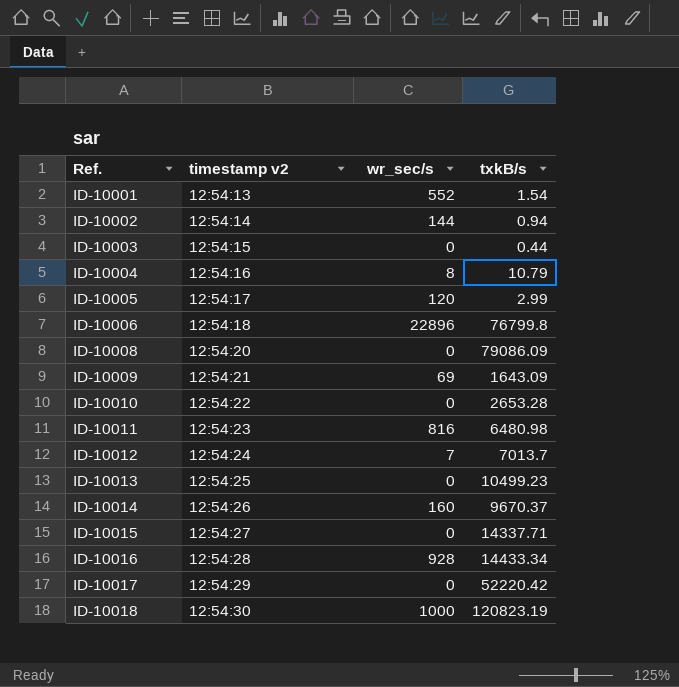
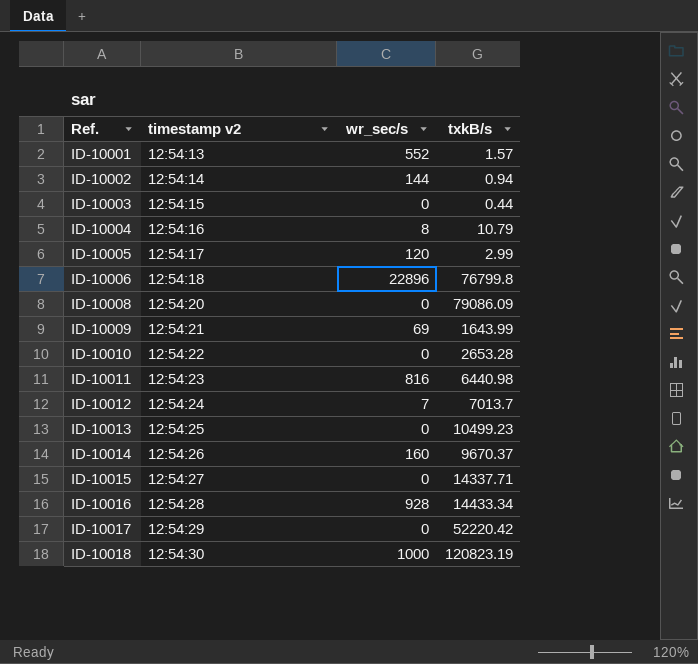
ID-10001 | txkB/s: 1.54 -> 1.57
ID-10009 | txkB/s: 1643.09 -> 1643.99
ID-10011 | txkB/s: 6480.98 -> 6440.98

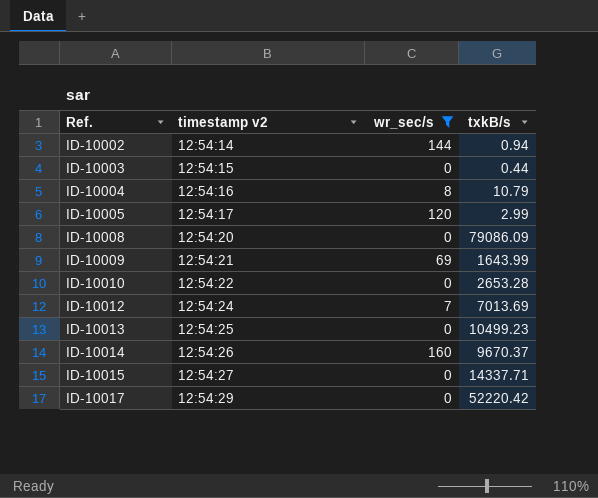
filter: none -> wr_sec/s <= 160
ID-10012 | txkB/s: 7013.7 -> 7013.69

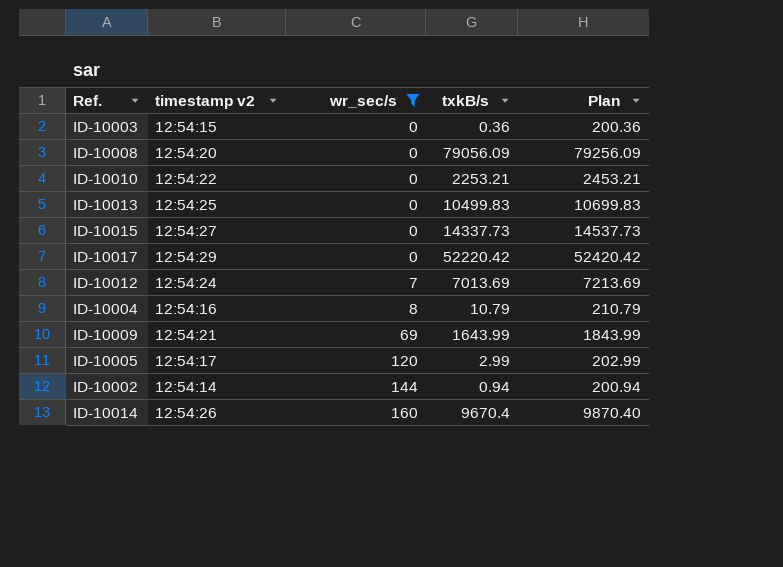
row order: Ref. ascending -> wr_sec/s ascending
column Plan | formula: none -> [txkB/s] + 200
ID-10003 | txkB/s: 0.44 -> 0.36
ID-10008 | txkB/s: 79086.09 -> 79056.09
ID-10010 | txkB/s: 2653.28 -> 2253.21
ID-10013 | txkB/s: 10499.23 -> 10499.83
ID-10015 | txkB/s: 14337.71 -> 14337.73
ID-10014 | txkB/s: 9670.37 -> 9670.4

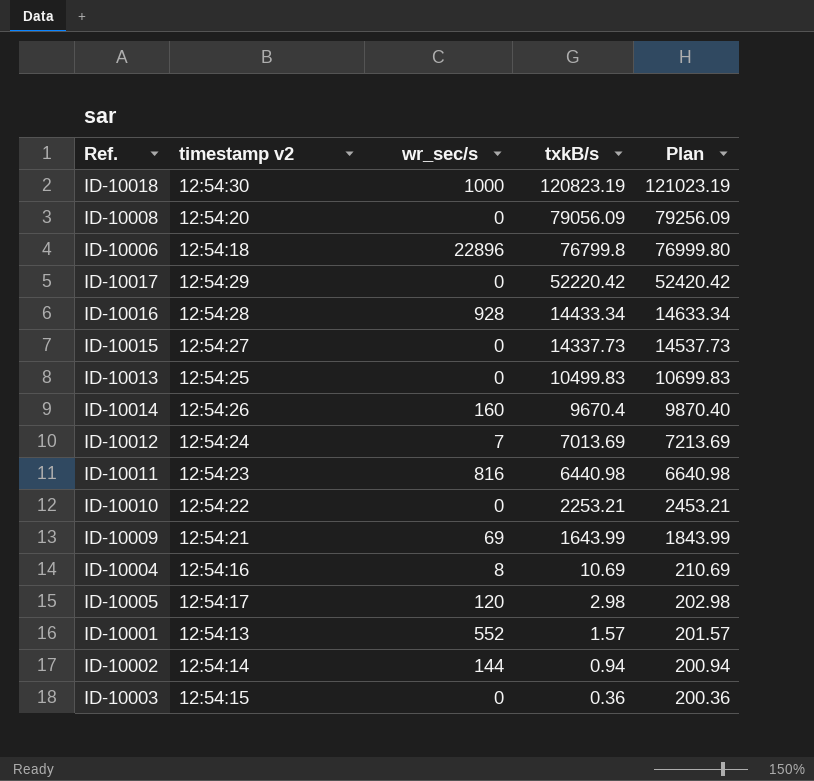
filter: wr_sec/s <= 160 -> none
row order: wr_sec/s ascending -> txkB/s descending
ID-10004 | txkB/s: 10.79 -> 10.69
ID-10004 | Plan: 210.79 -> 210.69
ID-10005 | txkB/s: 2.99 -> 2.98
ID-10005 | Plan: 202.99 -> 202.98

